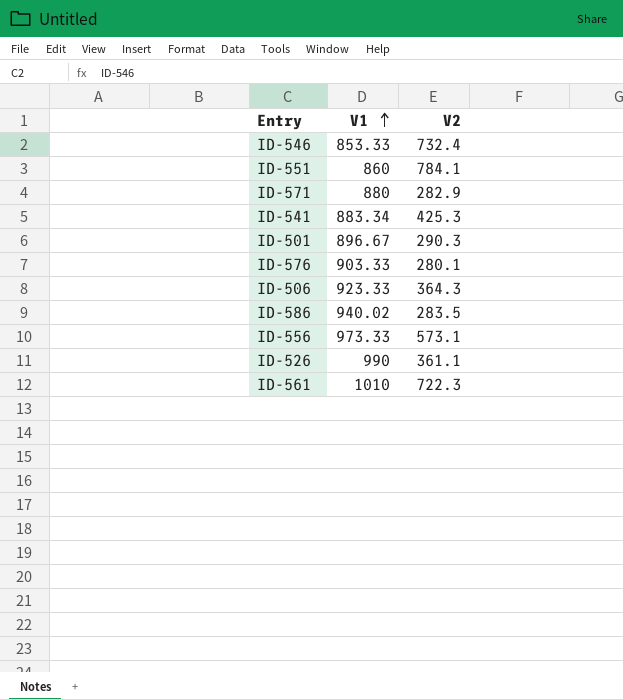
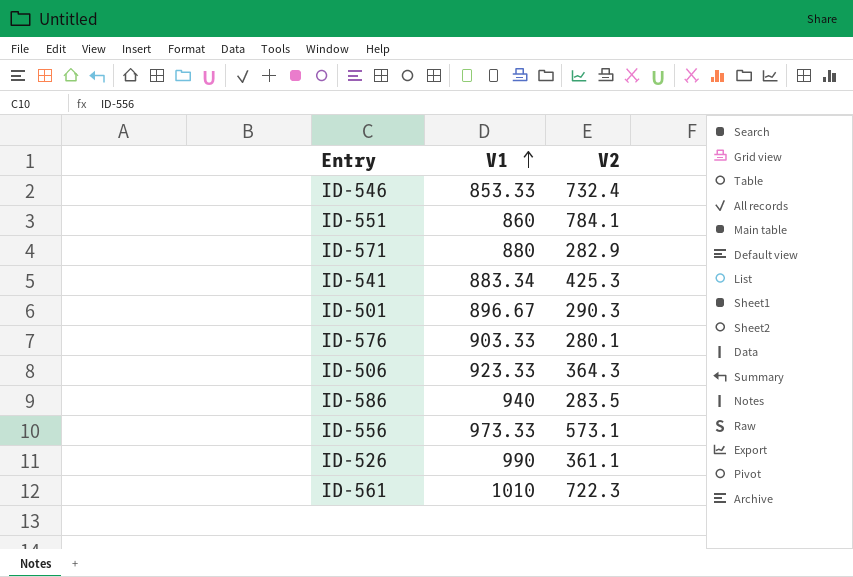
ID-586 | V1: 940.02 -> 940

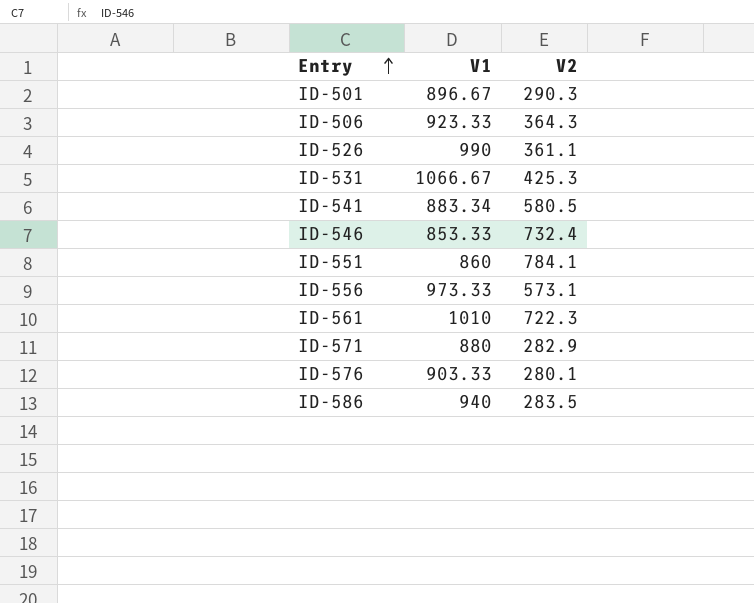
row order: V1 ascending -> Entry ascending
row ID-531: none -> 1066.67 | 425.3
ID-541 | V2: 425.3 -> 580.5

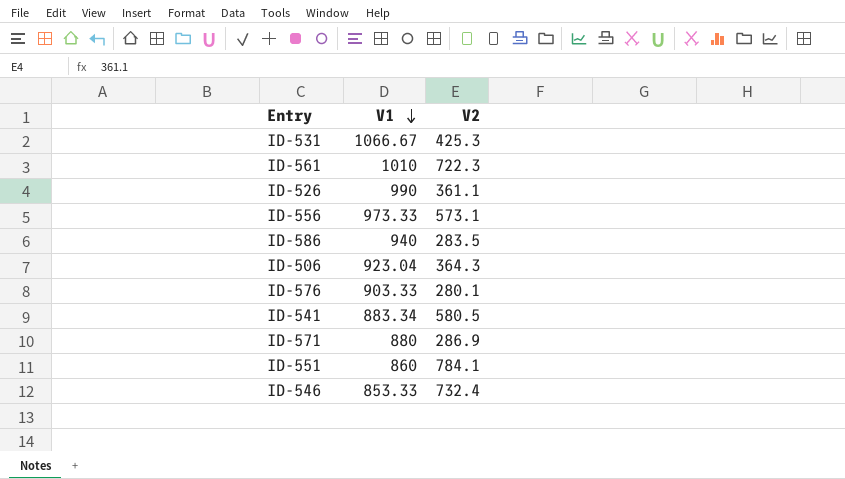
row order: Entry ascending -> V1 descending
row ID-501: 896.67 | 290.3 -> none
ID-506 | V1: 923.33 -> 923.04
ID-571 | V2: 282.9 -> 286.9

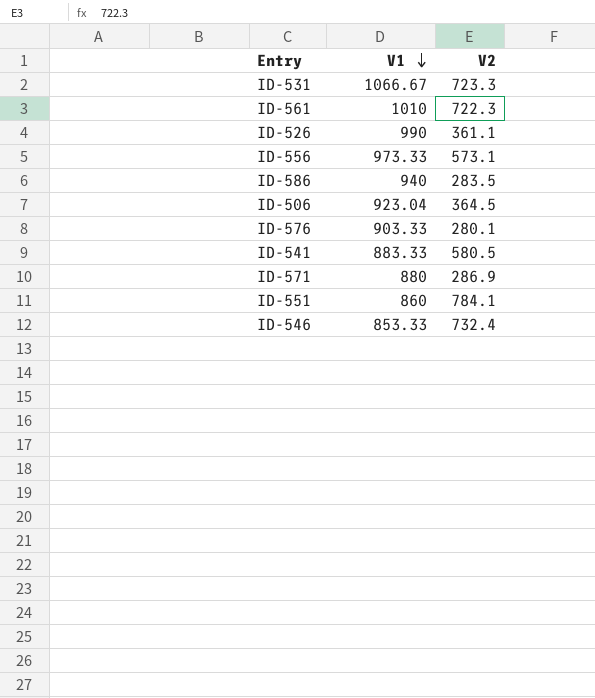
ID-531 | V2: 425.3 -> 723.3
ID-506 | V2: 364.3 -> 364.5
ID-541 | V1: 883.34 -> 883.33

